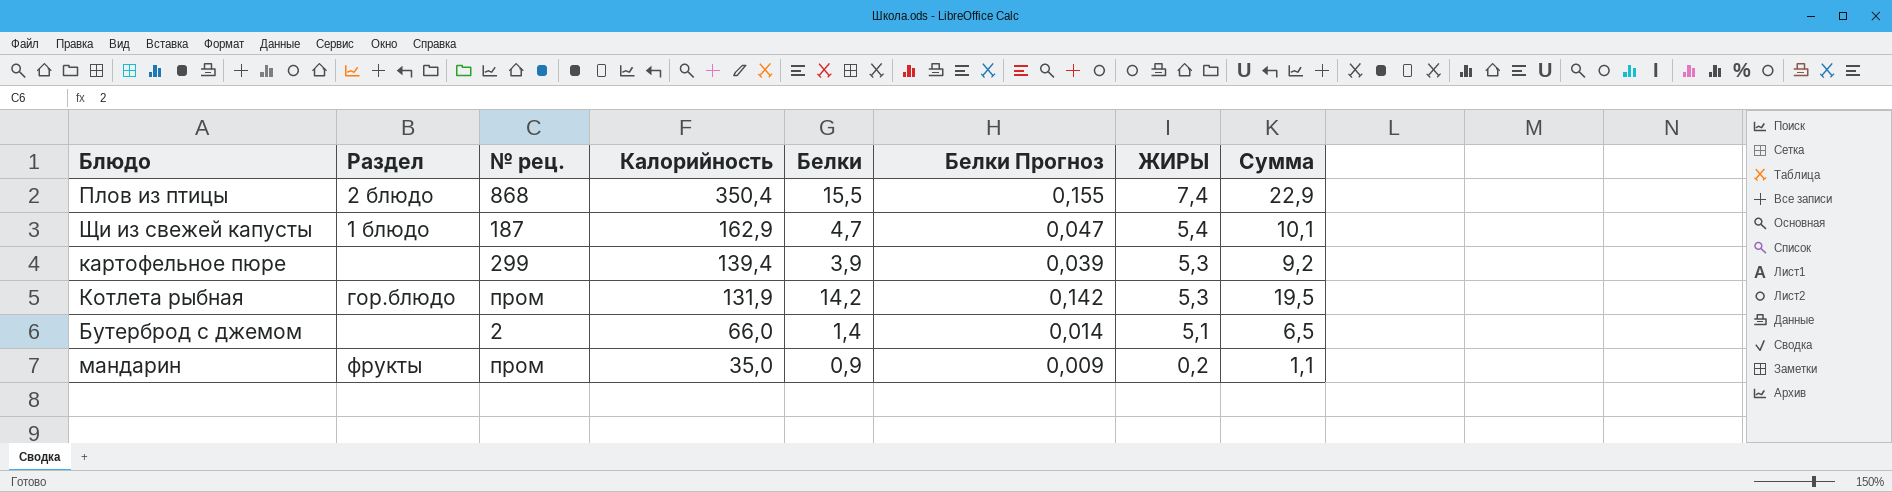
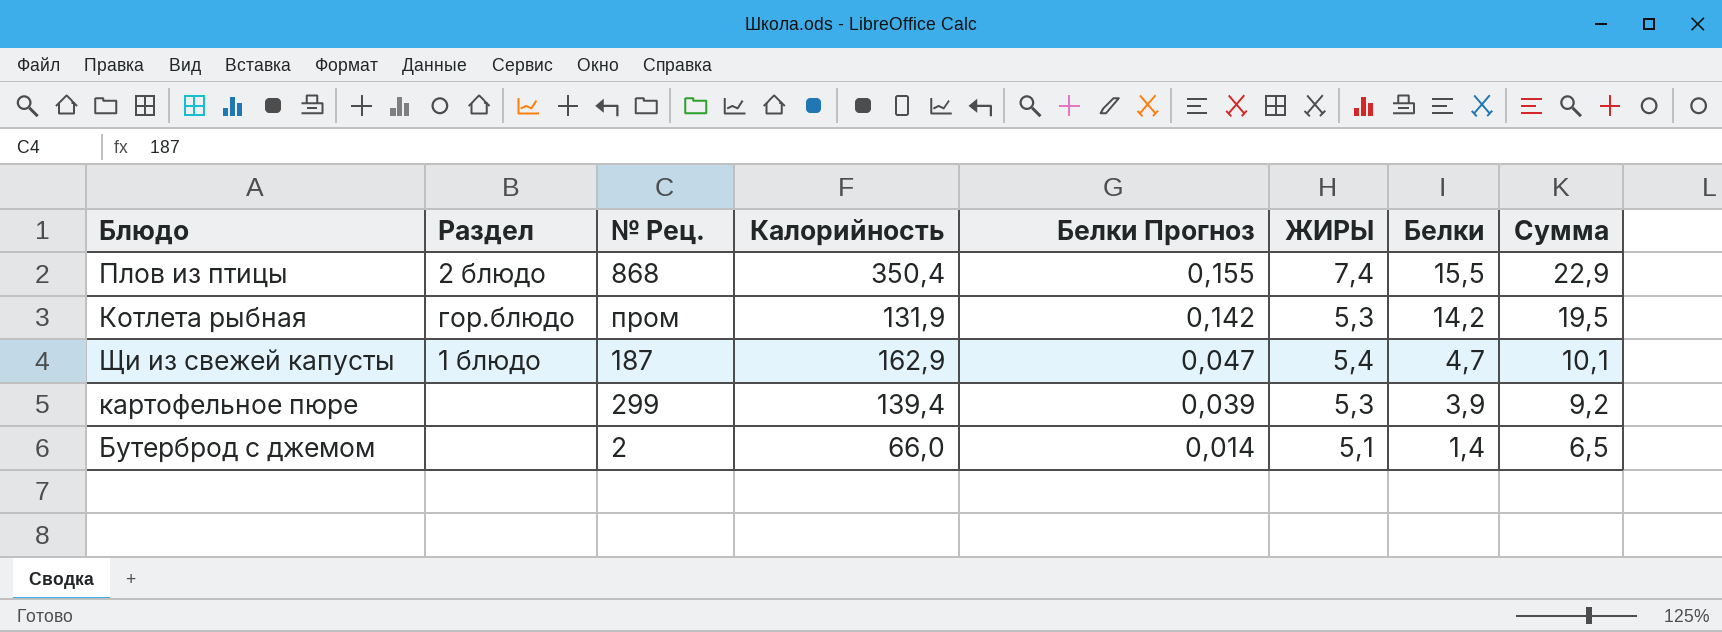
row order: Калорийность descending -> Белки Прогноз descending
column name: № рец. -> № Рец.
column Белки | position: 5 -> 7
row мандарин: фрукты | пром | 35,0 | 0,9 | 0,009 | 0,2 | 1,1 -> none

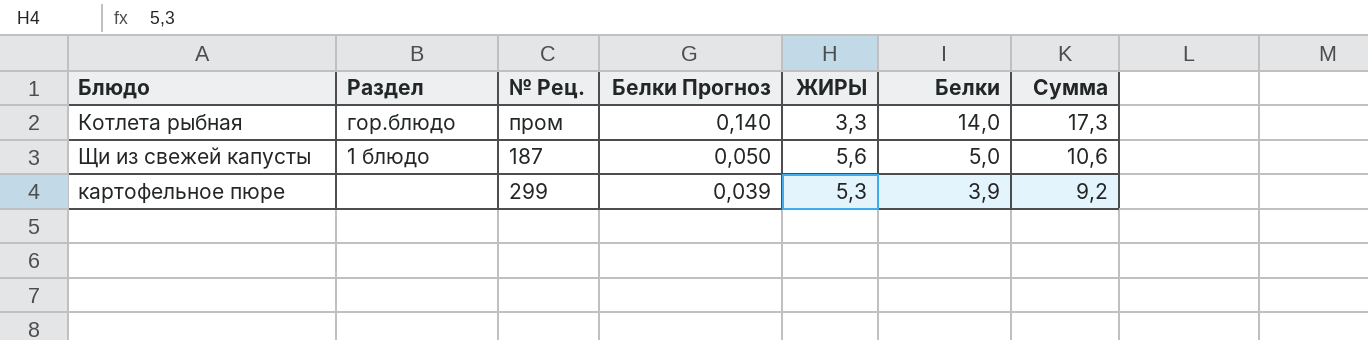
column Калорийность | position: 4 -> none
row Плов из птицы: 2 блюдо | 868 | 350,4 | 0,155 | 7,4 | 15,5 | 22,9 -> none
row Бутерброд с джемом: none | 2 | 66,0 | 0,014 | 5,1 | 1,4 | 6,5 -> none
Котлета рыбная | Белки Прогноз: 0,142 -> 0,140
Котлета рыбная | ЖИРЫ: 5,3 -> 3,3
Котлета рыбная | Белки: 14,2 -> 14,0
Котлета рыбная | Сумма: 19,5 -> 17,3
Щи из свежей капусты | Белки Прогноз: 0,047 -> 0,050
Щи из свежей капусты | ЖИРЫ: 5,4 -> 5,6
Щи из свежей капусты | Белки: 4,7 -> 5,0
Щи из свежей капусты | Сумма: 10,1 -> 10,6

